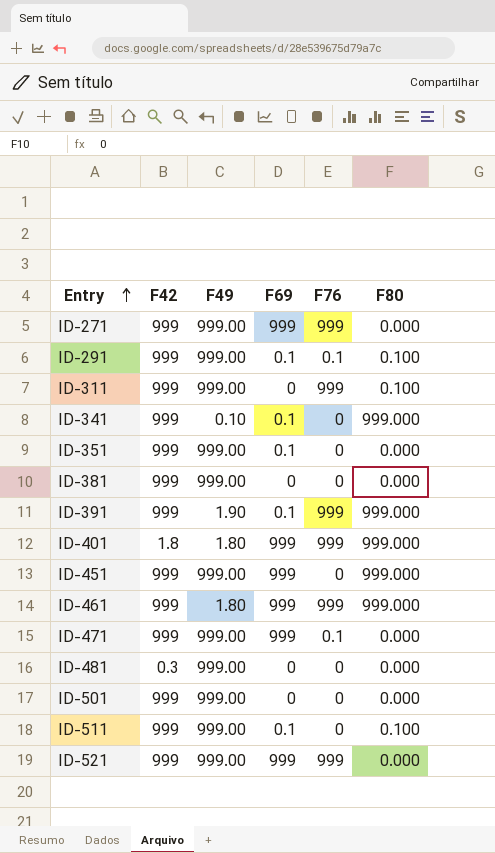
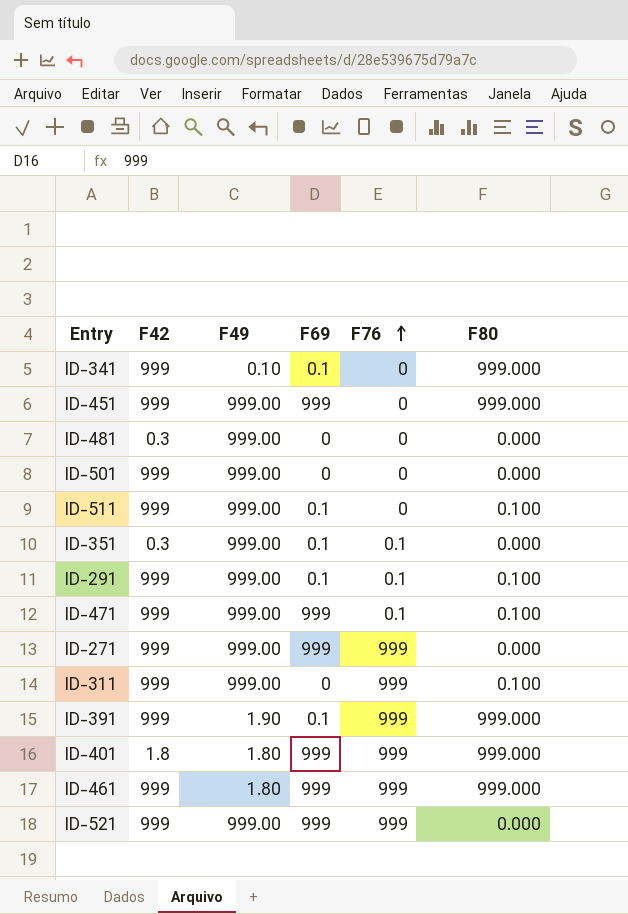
row order: Entry ascending -> F76 ascending
row ID-381: 999 | 999.00 | 0 | 0 | 0.000 -> none
ID-351 | F42: 999 -> 0.3
ID-351 | F76: 0 -> 0.1
ID-471 | F80: 0.000 -> 0.100

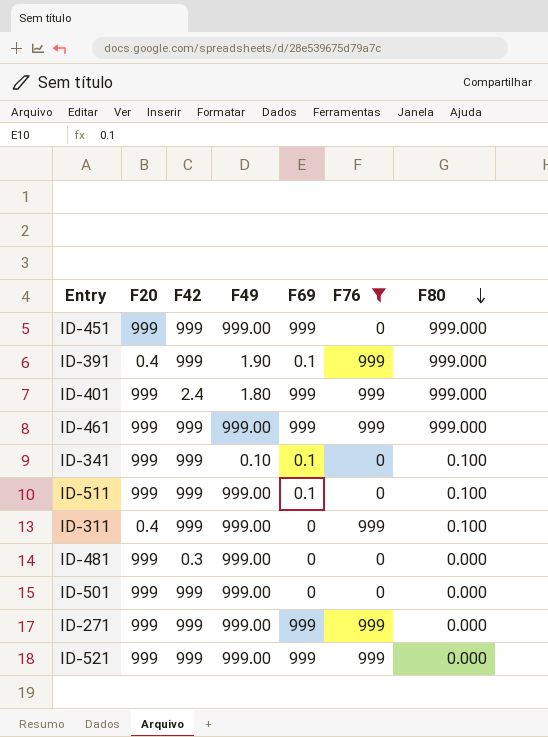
filter: none -> F76 != 0.1
row order: F76 ascending -> F80 descending
column F20 | position: none -> 2
ID-401 | F42: 1.8 -> 2.4
ID-461 | F49: 1.80 -> 999.00
ID-341 | F80: 999.000 -> 0.100

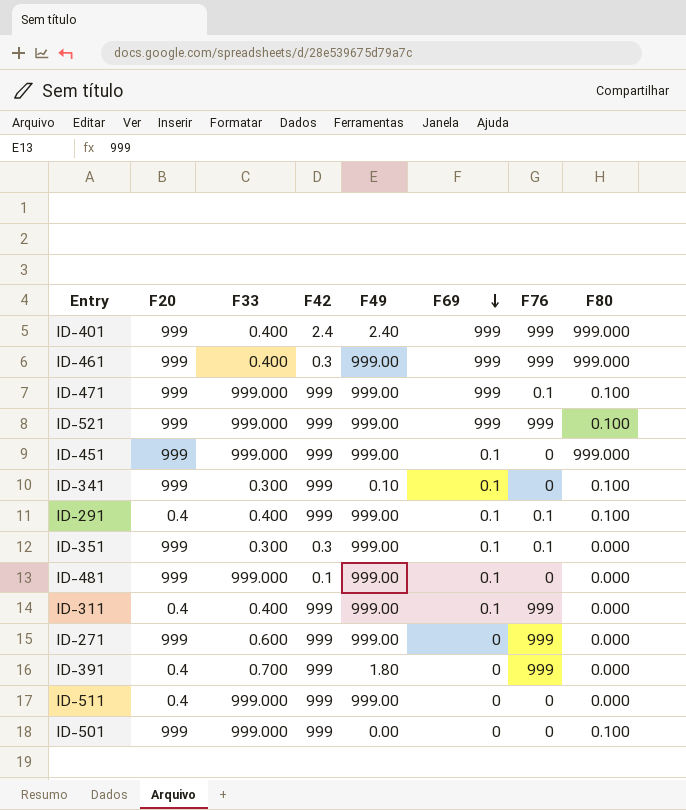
filter: F76 != 0.1 -> none
row order: F80 descending -> F69 descending
column F33 | position: none -> 3
ID-401 | F49: 1.80 -> 2.40
ID-461 | F42: 999 -> 0.3
ID-521 | F80: 0.000 -> 0.100
ID-451 | F69: 999 -> 0.1
ID-481 | F42: 0.3 -> 0.1
ID-481 | F69: 0 -> 0.1
ID-311 | F69: 0 -> 0.1
ID-311 | F80: 0.100 -> 0.000
ID-271 | F69: 999 -> 0
ID-391 | F49: 1.90 -> 1.80
ID-391 | F69: 0.1 -> 0
ID-391 | F80: 999.000 -> 0.000
ID-511 | F20: 999 -> 0.4
ID-511 | F69: 0.1 -> 0
ID-511 | F80: 0.100 -> 0.000
ID-501 | F49: 999.00 -> 0.00
ID-501 | F80: 0.000 -> 0.100

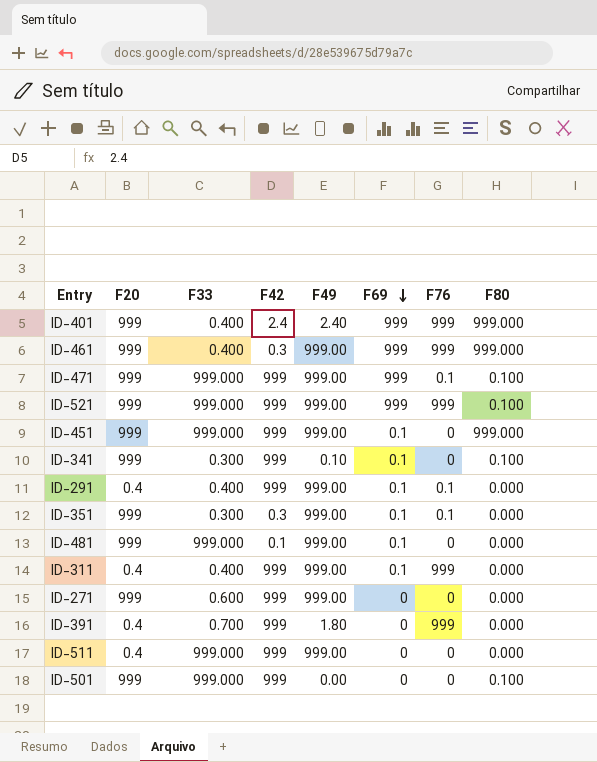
ID-291 | F80: 0.100 -> 0.000
ID-271 | F76: 999 -> 0

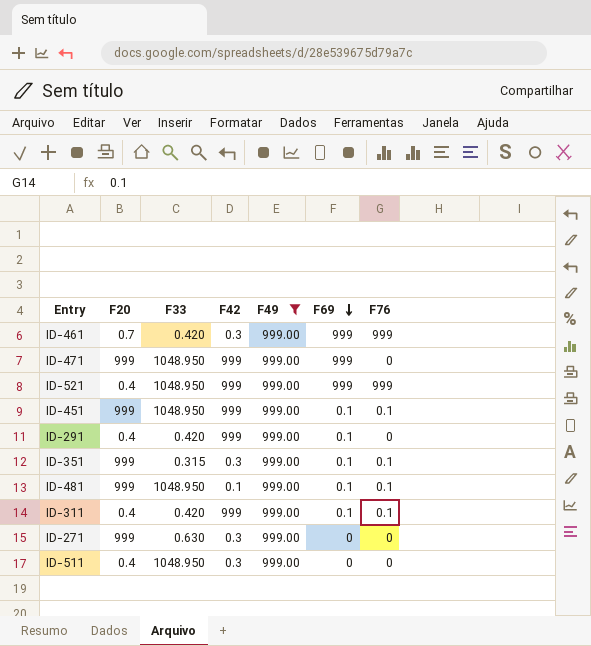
filter: none -> F49 = 999.00
column F80 | position: 8 -> none
ID-461 | F20: 999 -> 0.7
ID-461 | F33: 0.400 -> 0.420
ID-471 | F33: 999.000 -> 1048.950
ID-471 | F76: 0.1 -> 0
ID-521 | F20: 999 -> 0.4
ID-521 | F33: 999.000 -> 1048.950
ID-451 | F33: 999.000 -> 1048.950
ID-451 | F76: 0 -> 0.1
ID-291 | F33: 0.400 -> 0.420
ID-291 | F76: 0.1 -> 0
ID-351 | F33: 0.300 -> 0.315
ID-481 | F33: 999.000 -> 1048.950
ID-481 | F76: 0 -> 0.1
ID-311 | F33: 0.400 -> 0.420
ID-311 | F76: 999 -> 0.1
ID-271 | F33: 0.600 -> 0.630
ID-271 | F42: 999 -> 0.3
ID-511 | F33: 999.000 -> 1048.950
ID-511 | F42: 999 -> 0.3

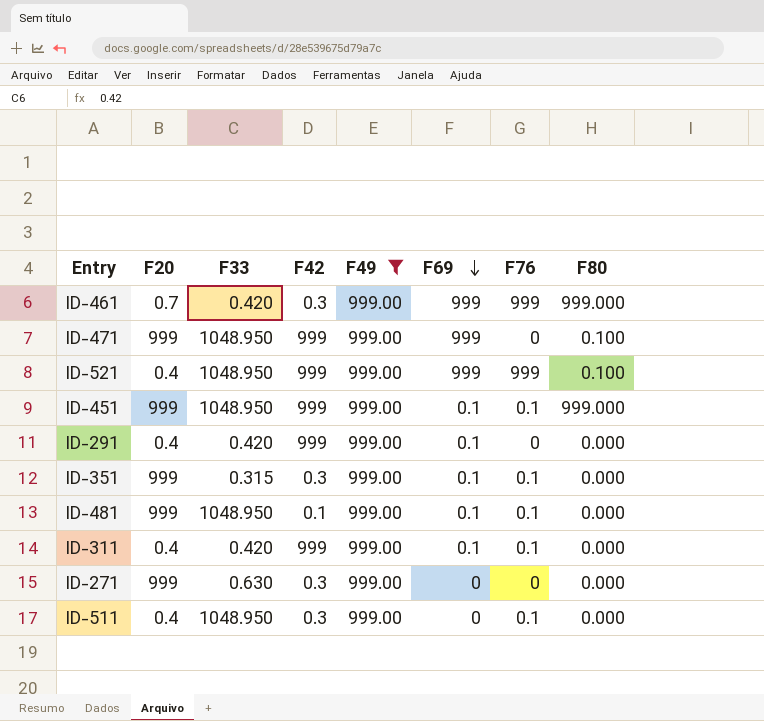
column F80 | position: none -> 8
ID-511 | F76: 0 -> 0.1

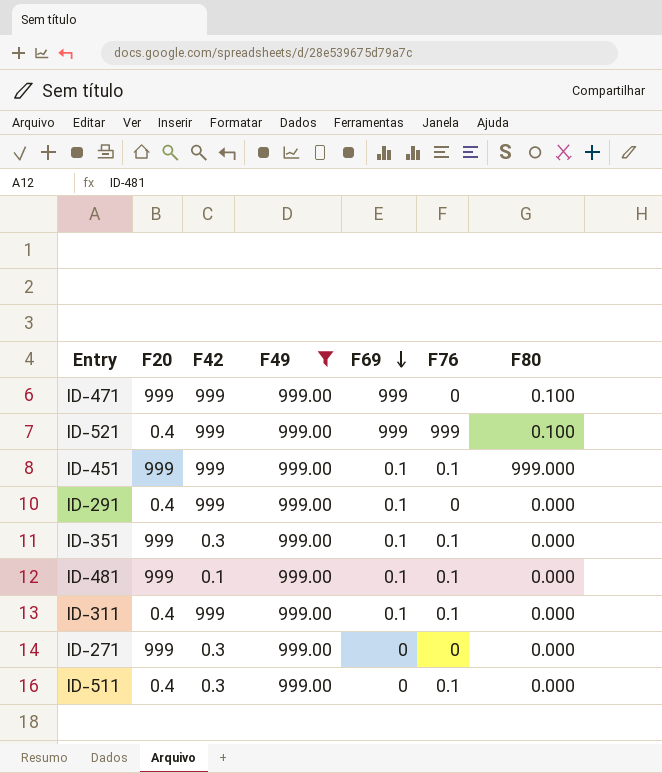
column F33 | position: 3 -> none
row ID-461: 0.7 | 0.420 | 0.3 | 999.00 | 999 | 999 | 999.000 -> none

